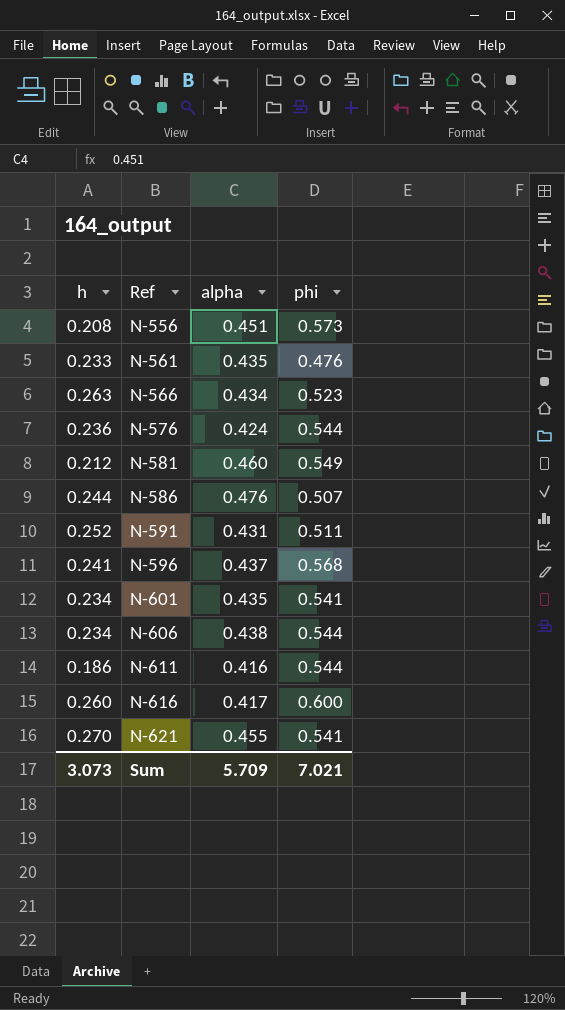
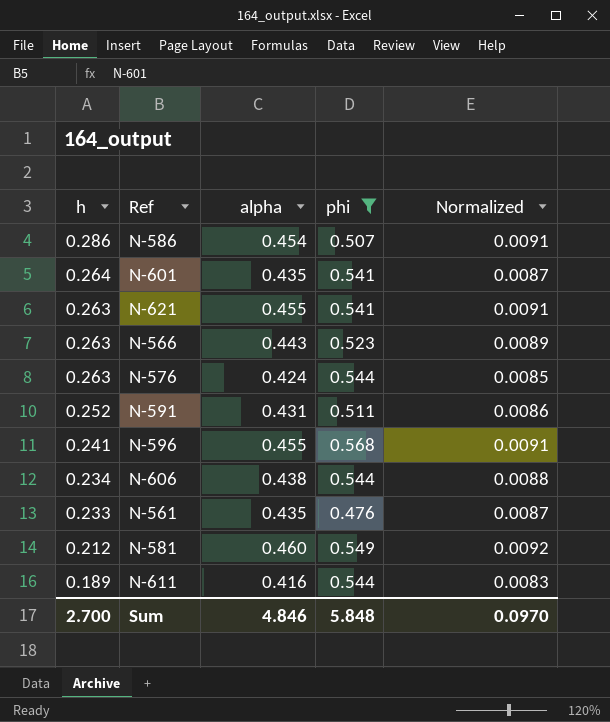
filter: none -> phi <= 0.568
row order: Ref ascending -> h descending
column Normalized | formula: none -> [alpha] * 0.02
N-586 | h: 0.244 -> 0.286
N-586 | alpha: 0.476 -> 0.454
N-601 | h: 0.234 -> 0.264
N-621 | h: 0.270 -> 0.263
N-566 | alpha: 0.434 -> 0.443
N-576 | h: 0.236 -> 0.263
N-596 | alpha: 0.437 -> 0.455
N-611 | h: 0.186 -> 0.189
Sum | h: 3.073 -> 2.700
Sum | alpha: 5.709 -> 4.846
Sum | phi: 7.021 -> 5.848

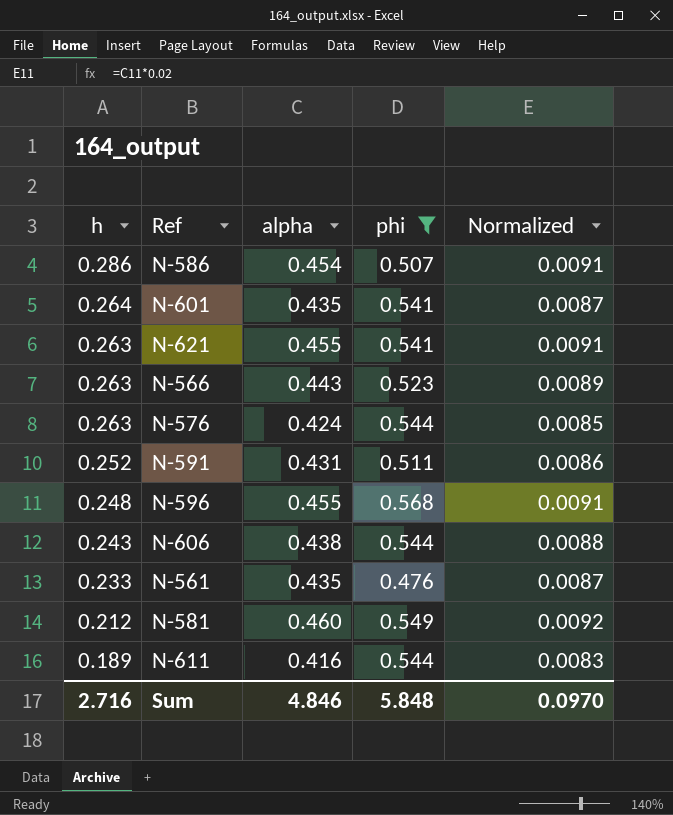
N-596 | h: 0.241 -> 0.248
N-606 | h: 0.234 -> 0.243
Sum | h: 2.700 -> 2.716

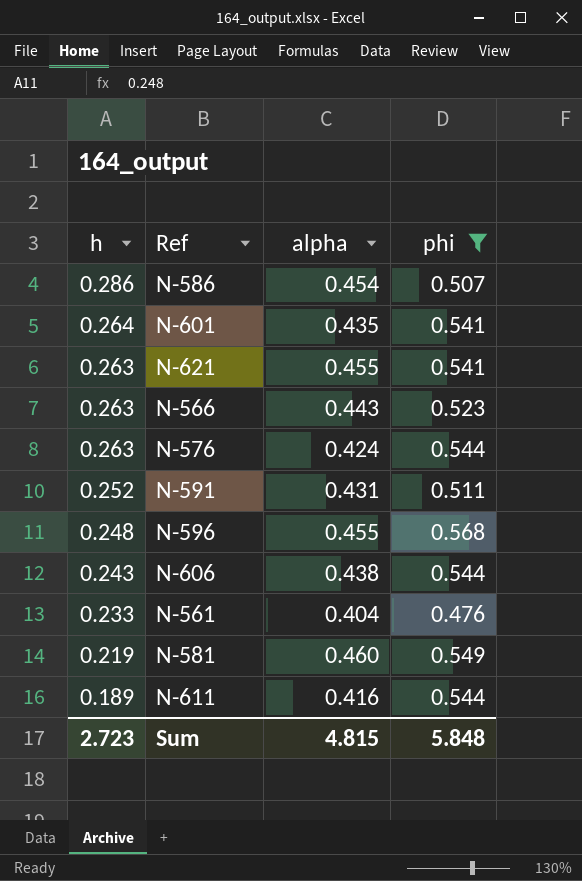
column Normalized | formula: [alpha] * 0.02 -> none
N-561 | alpha: 0.435 -> 0.404
N-581 | h: 0.212 -> 0.219
Sum | h: 2.716 -> 2.723
Sum | alpha: 4.846 -> 4.815

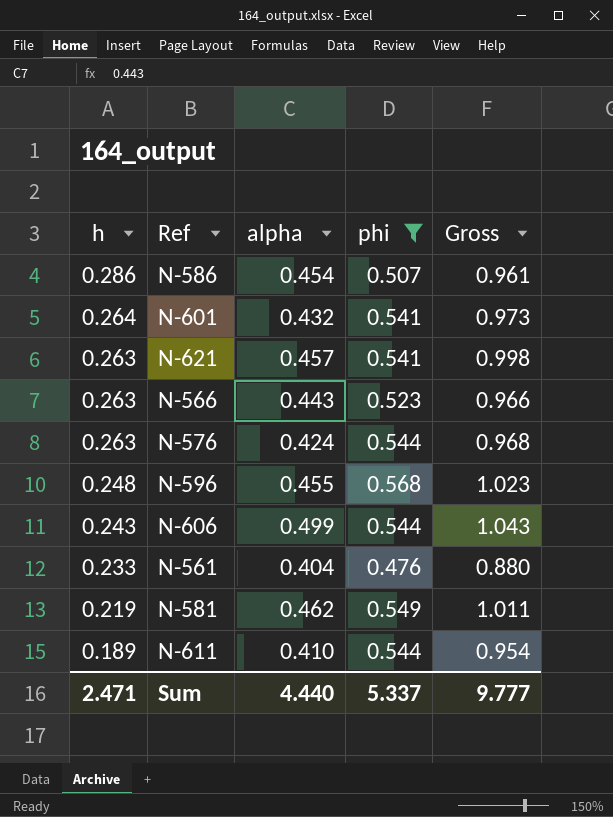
column Gross | formula: none -> [alpha] + [phi]
row N-591: 0.252 | 0.431 | 0.511 -> none
N-601 | alpha: 0.435 -> 0.432
N-621 | alpha: 0.455 -> 0.457
N-606 | alpha: 0.438 -> 0.499
N-581 | alpha: 0.460 -> 0.462
N-611 | alpha: 0.416 -> 0.410
Sum | h: 2.723 -> 2.471
Sum | alpha: 4.815 -> 4.440
Sum | phi: 5.848 -> 5.337

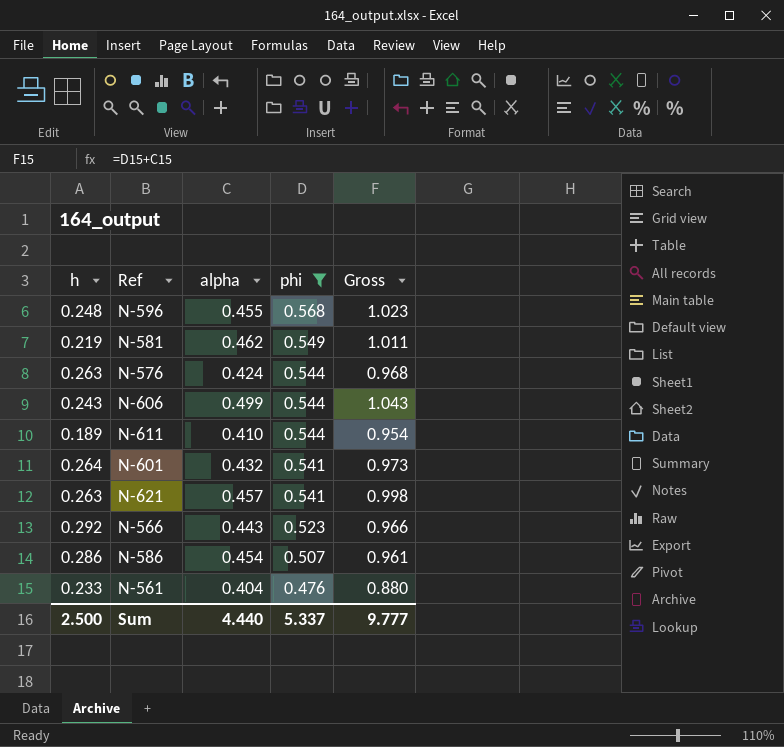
row order: h descending -> phi descending
N-566 | h: 0.263 -> 0.292
Sum | h: 2.471 -> 2.500

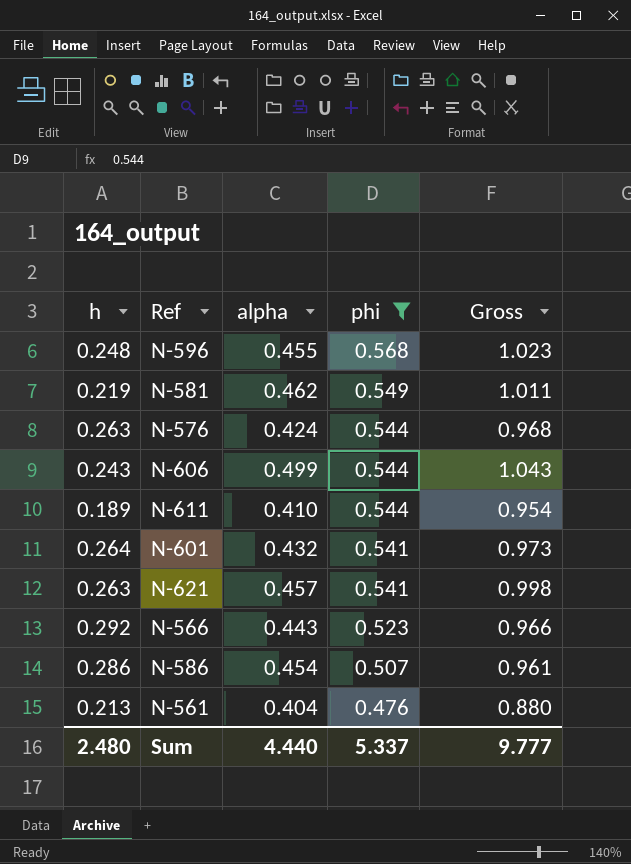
N-561 | h: 0.233 -> 0.213
Sum | h: 2.500 -> 2.480

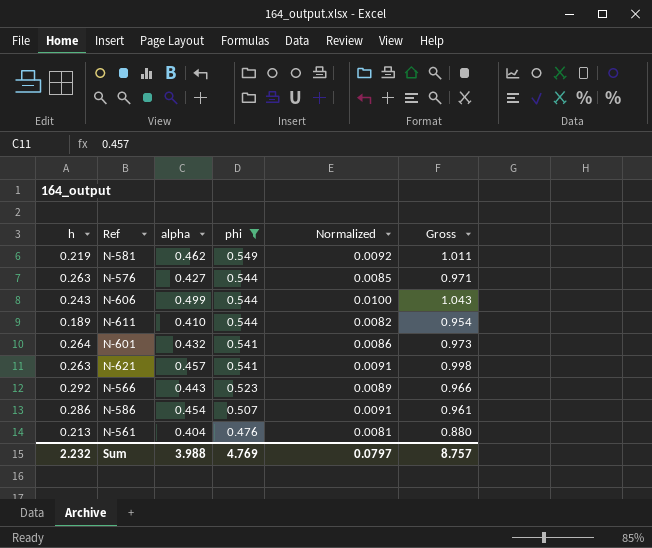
column Normalized | formula: none -> [alpha] * 0.02
row N-596: 0.248 | 0.455 | 0.568 | 1.023 -> none
N-576 | alpha: 0.424 -> 0.427
N-576 | Gross: 0.968 -> 0.971
Sum | h: 2.480 -> 2.232
Sum | alpha: 4.440 -> 3.988
Sum | phi: 5.337 -> 4.769
Sum | Gross: 9.777 -> 8.757

